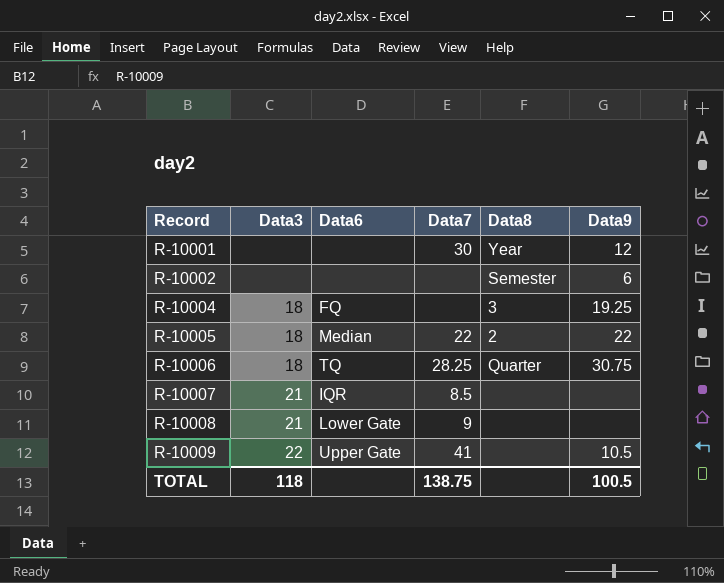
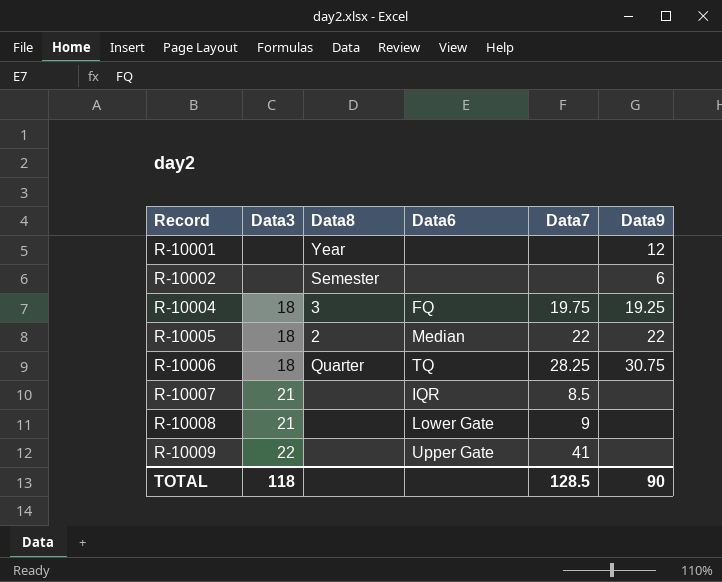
column Data8 | position: 5 -> 3
R-10001 | Data7: 30 -> none
R-10004 | Data7: none -> 19.75
R-10009 | Data9: 10.5 -> none
TOTAL | Data7: 138.75 -> 128.5
TOTAL | Data9: 100.5 -> 90

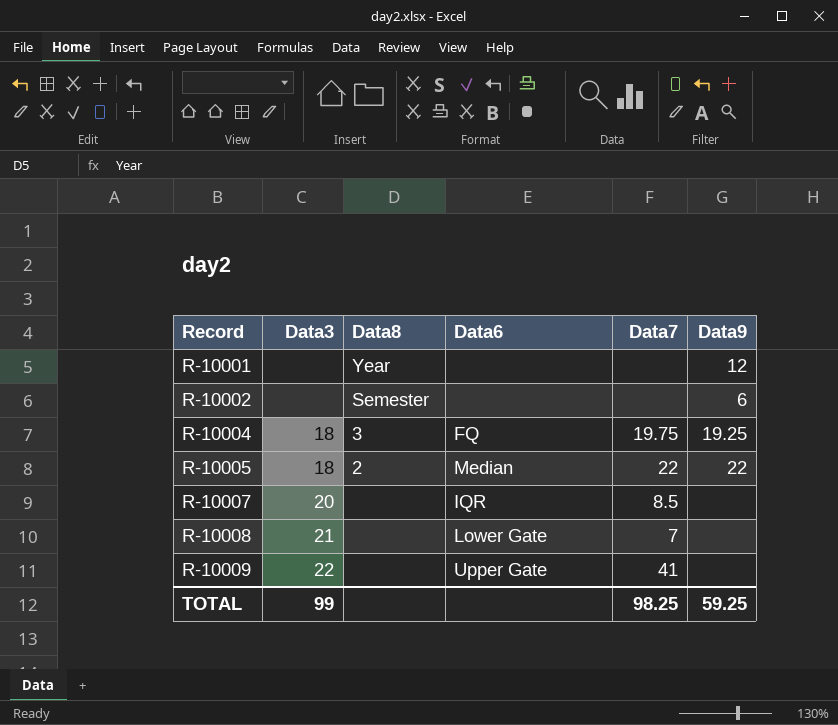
row R-10006: 18 | Quarter | TQ | 28.25 | 30.75 -> none
R-10007 | Data3: 21 -> 20
R-10008 | Data7: 9 -> 7
TOTAL | Data3: 118 -> 99
TOTAL | Data7: 128.5 -> 98.25
TOTAL | Data9: 90 -> 59.25

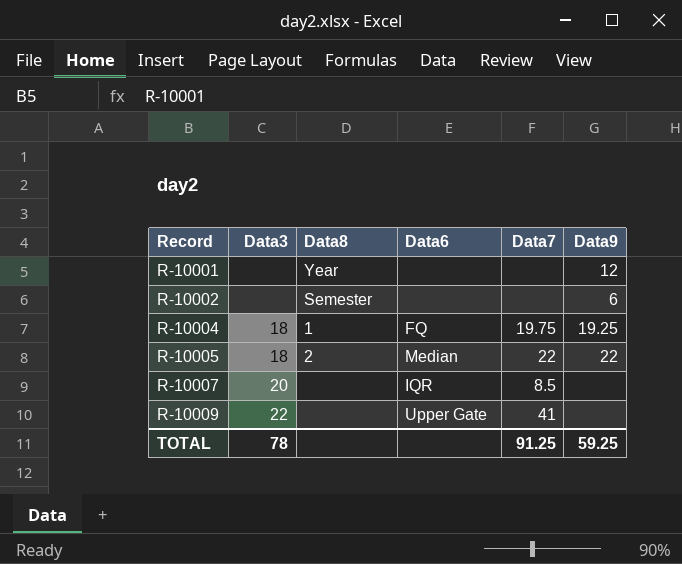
row R-10008: 21 | none | Lower Gate | 7 | none -> none
R-10004 | Data8: 3 -> 1
TOTAL | Data3: 99 -> 78
TOTAL | Data7: 98.25 -> 91.25

